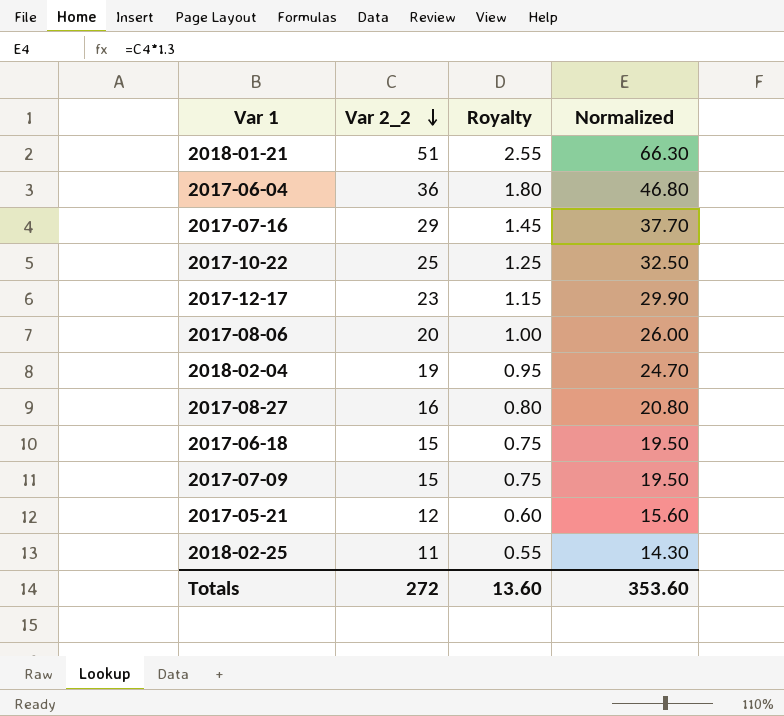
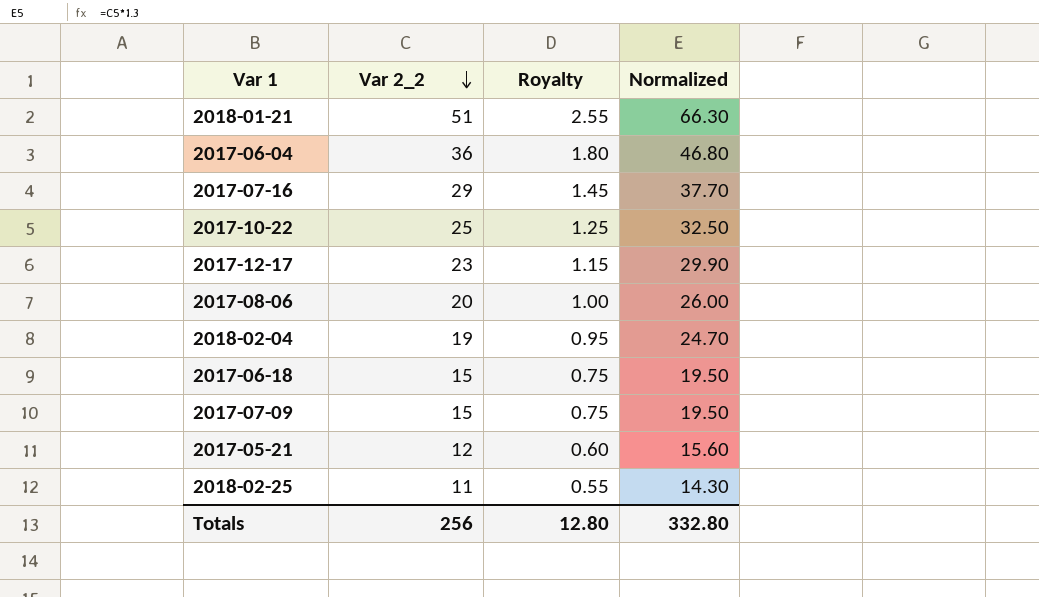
row 2017-08-27: 16 | 0.80 | 20.80 -> none
Totals | Var 2_2: 272 -> 256
Totals | Royalty: 13.60 -> 12.80
Totals | Normalized: 353.60 -> 332.80

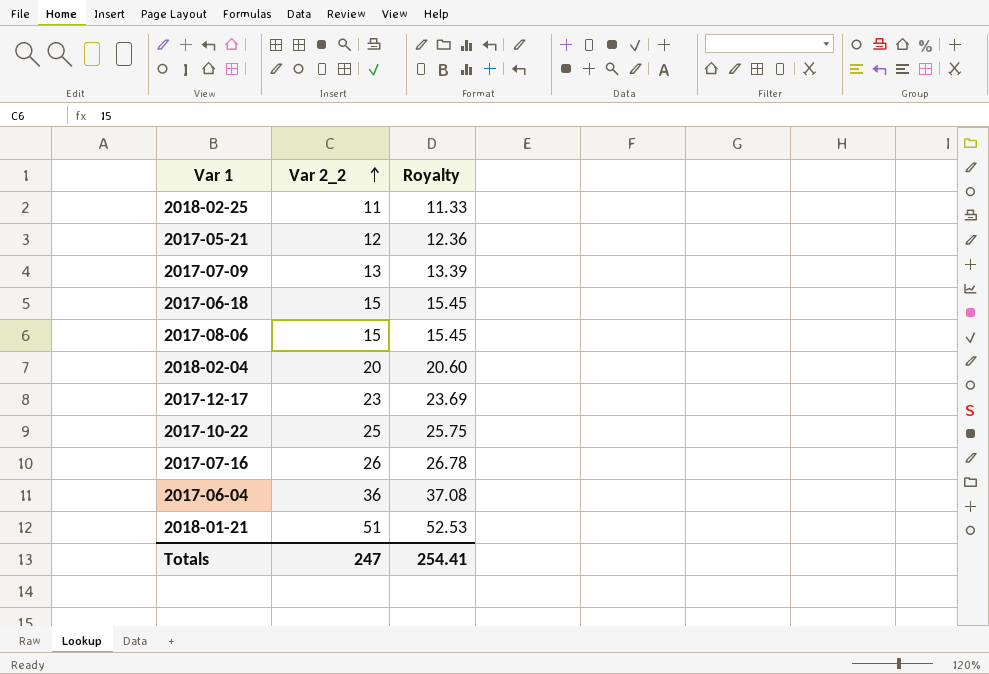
row order: Var 2_2 descending -> Var 2_2 ascending
column Normalized | formula: [Var 2_2] * 1.3 -> none
column Royalty | formula: [Var 2_2] * 0.05 -> [Var 2_2] * 1.03
2017-07-09 | Var 2_2: 15 -> 13
2017-08-06 | Var 2_2: 20 -> 15
2018-02-04 | Var 2_2: 19 -> 20
2017-07-16 | Var 2_2: 29 -> 26
Totals | Var 2_2: 256 -> 247
Totals | Royalty: 12.80 -> 254.41

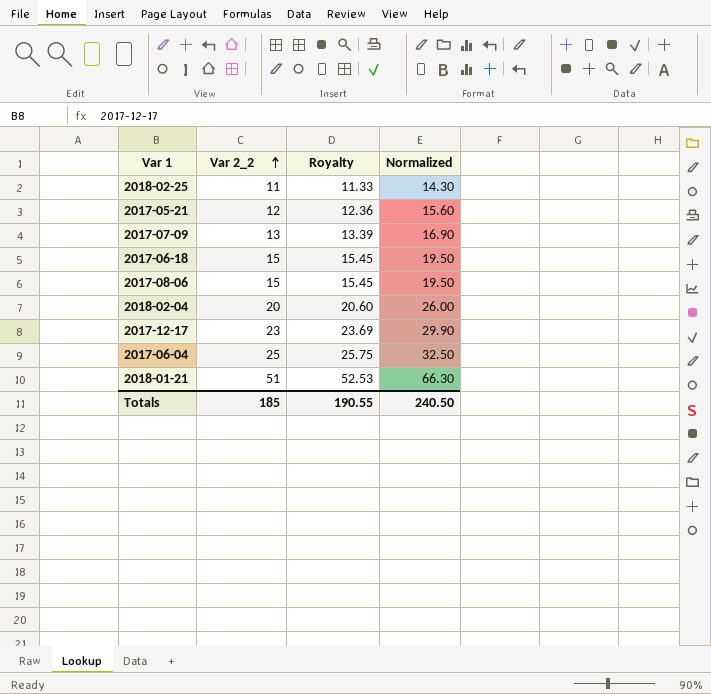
column Normalized | formula: none -> [Var 2_2] * 1.3
row 2017-10-22: 25 | 25.75 -> none
row 2017-07-16: 26 | 26.78 -> none
2017-06-04 | Var 2_2: 36 -> 25
2017-06-04 | Royalty: 37.08 -> 25.75
Totals | Var 2_2: 247 -> 185
Totals | Royalty: 254.41 -> 190.55

